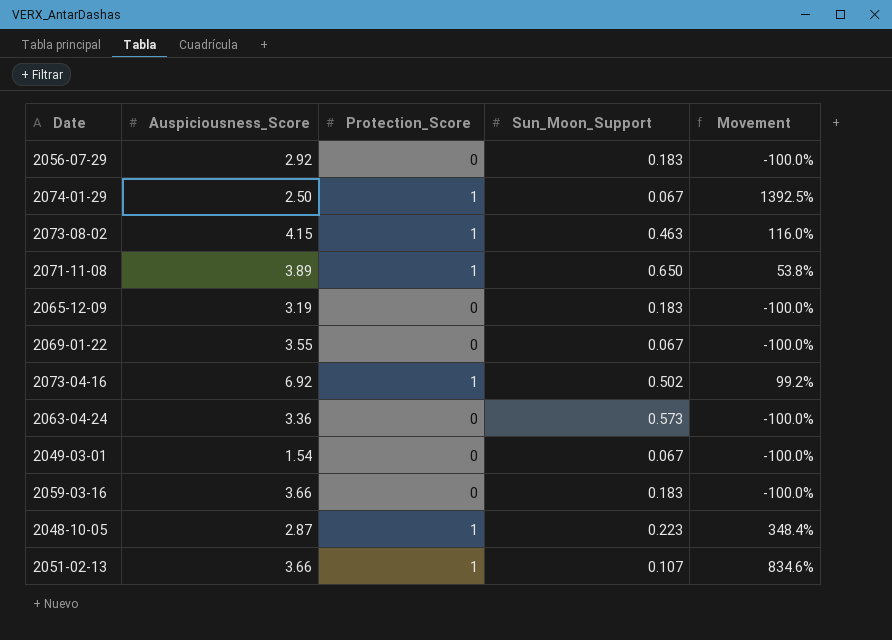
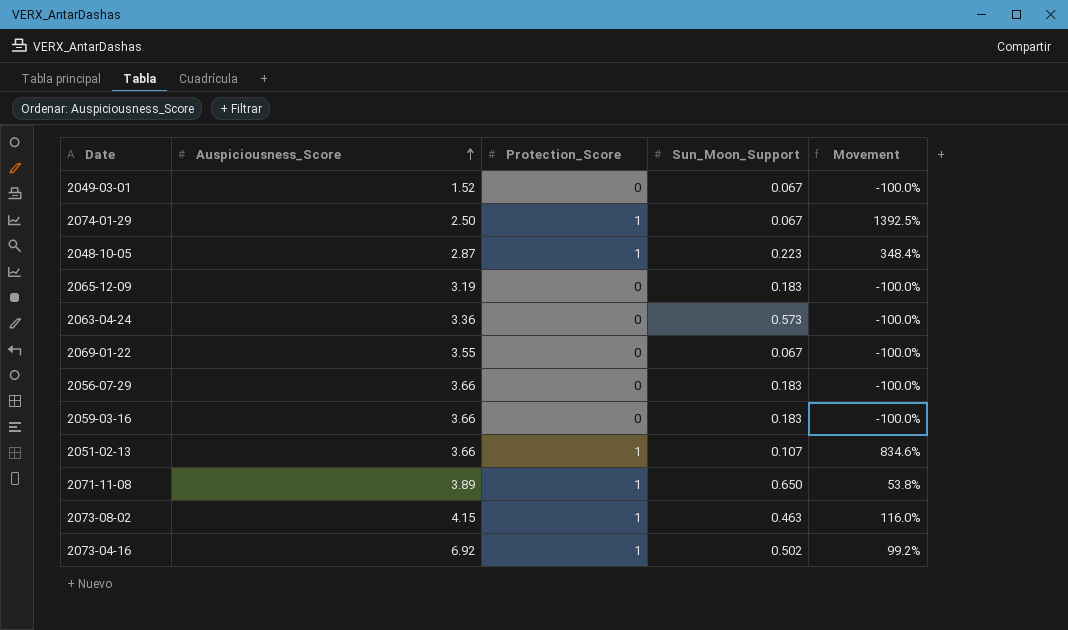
row order: none -> Auspiciousness_Score ascending
2049-03-01 | Auspiciousness_Score: 1.54 -> 1.52
2056-07-29 | Auspiciousness_Score: 2.92 -> 3.66

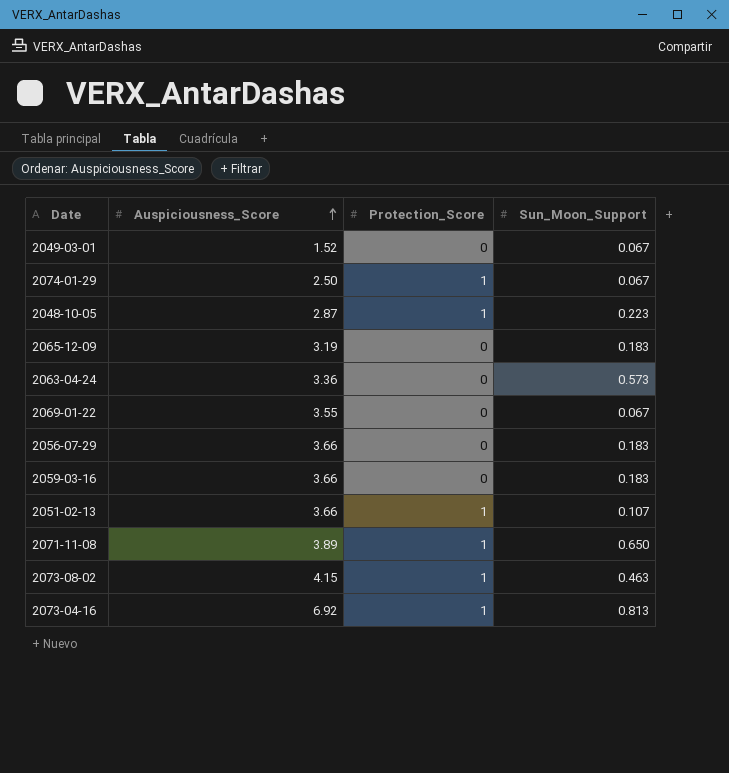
column Movement | formula: ([Protection_Score] - [Sun_Moon_Support]) / [Sun_Moon_Support] -> none
2073-04-16 | Sun_Moon_Support: 0.502 -> 0.813

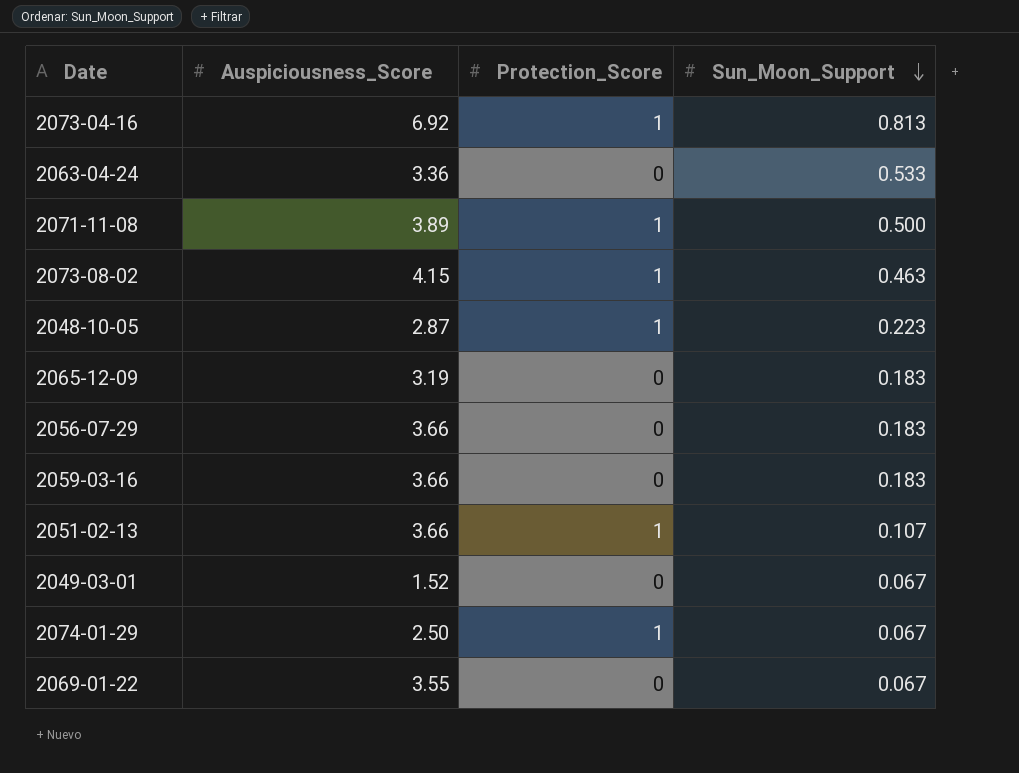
row order: Auspiciousness_Score ascending -> Sun_Moon_Support descending
2063-04-24 | Sun_Moon_Support: 0.573 -> 0.533
2071-11-08 | Sun_Moon_Support: 0.650 -> 0.500

